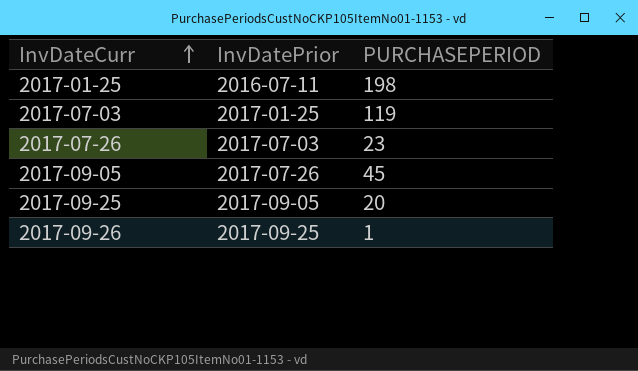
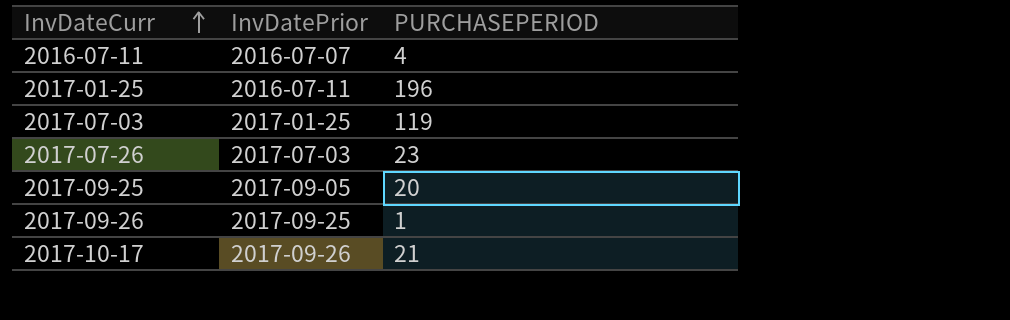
row 2017-09-05: 2017-07-26 | 45 -> none
row 2016-07-11: none -> 2016-07-07 | 4
2017-01-25 | PURCHASEPERIOD: 198 -> 196
row 2017-10-17: none -> 2017-09-26 | 21

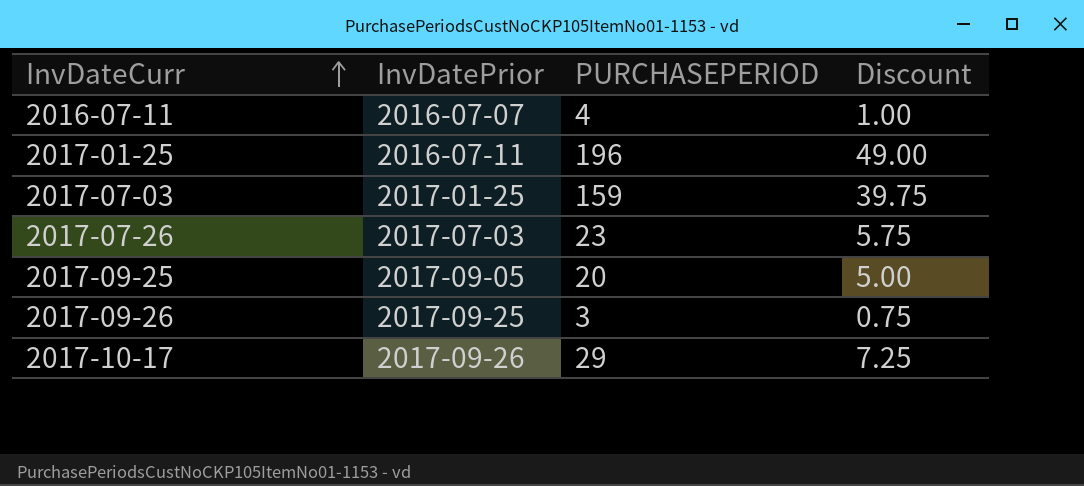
column Discount | formula: none -> [PURCHASEPERIOD] * 0.25
2017-07-03 | PURCHASEPERIOD: 119 -> 159
2017-09-26 | PURCHASEPERIOD: 1 -> 3
2017-10-17 | PURCHASEPERIOD: 21 -> 29

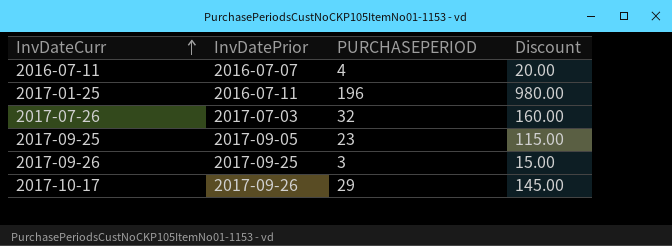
column Discount | formula: [PURCHASEPERIOD] * 0.25 -> [PURCHASEPERIOD] * 5
row 2017-07-03: 2017-01-25 | 159 | 39.75 -> none
2017-07-26 | PURCHASEPERIOD: 23 -> 32
2017-09-25 | PURCHASEPERIOD: 20 -> 23

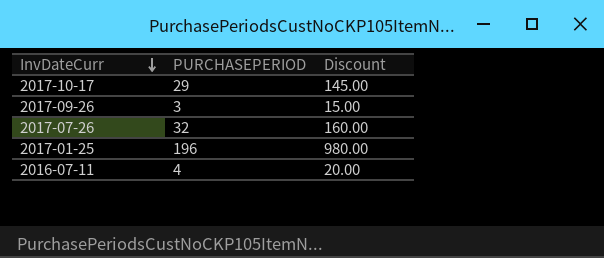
row order: InvDateCurr ascending -> InvDateCurr descending
column InvDatePrior | position: 2 -> none
row 2017-09-25: 2017-09-05 | 23 | 115.00 -> none

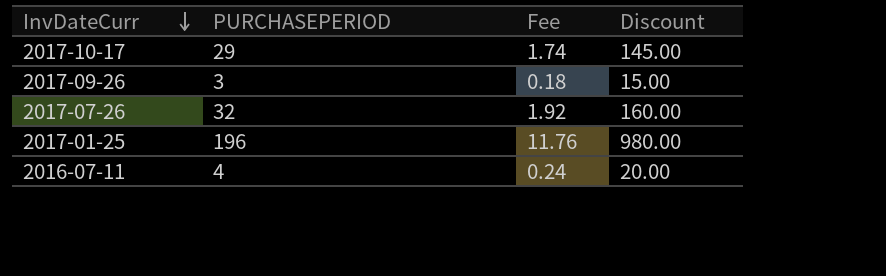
column Fee | formula: none -> [PURCHASEPERIOD] * 0.06

